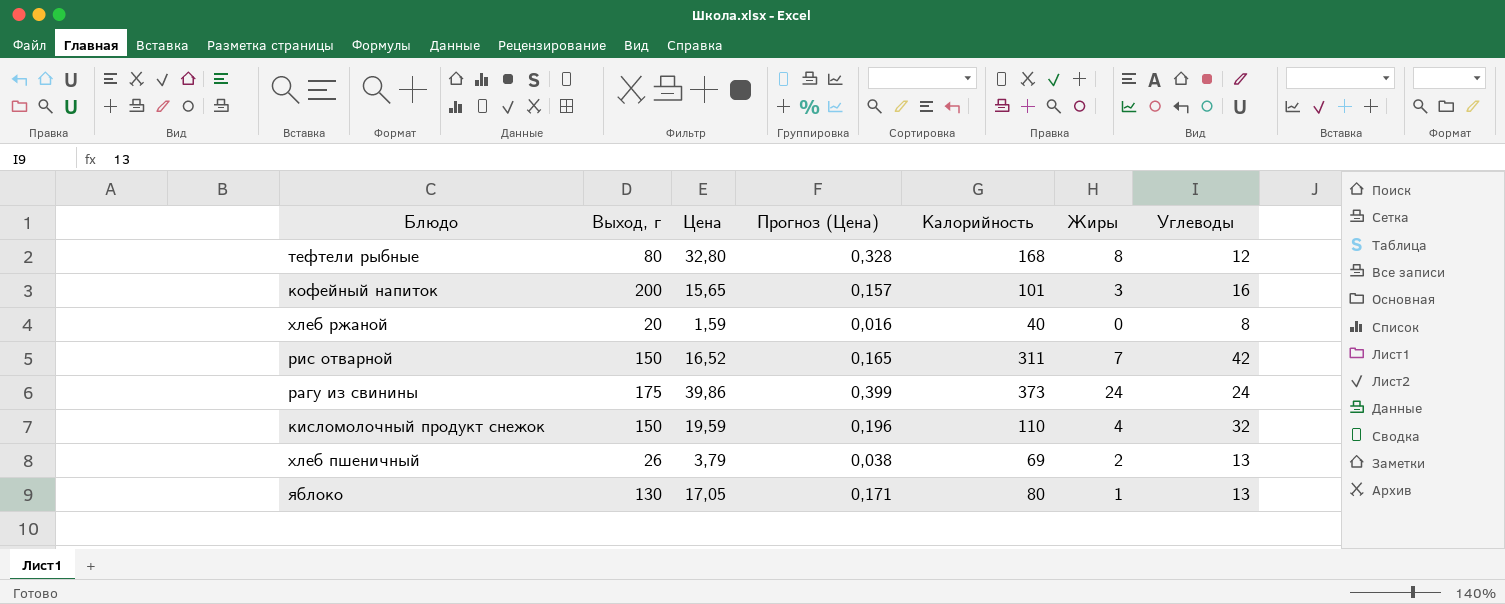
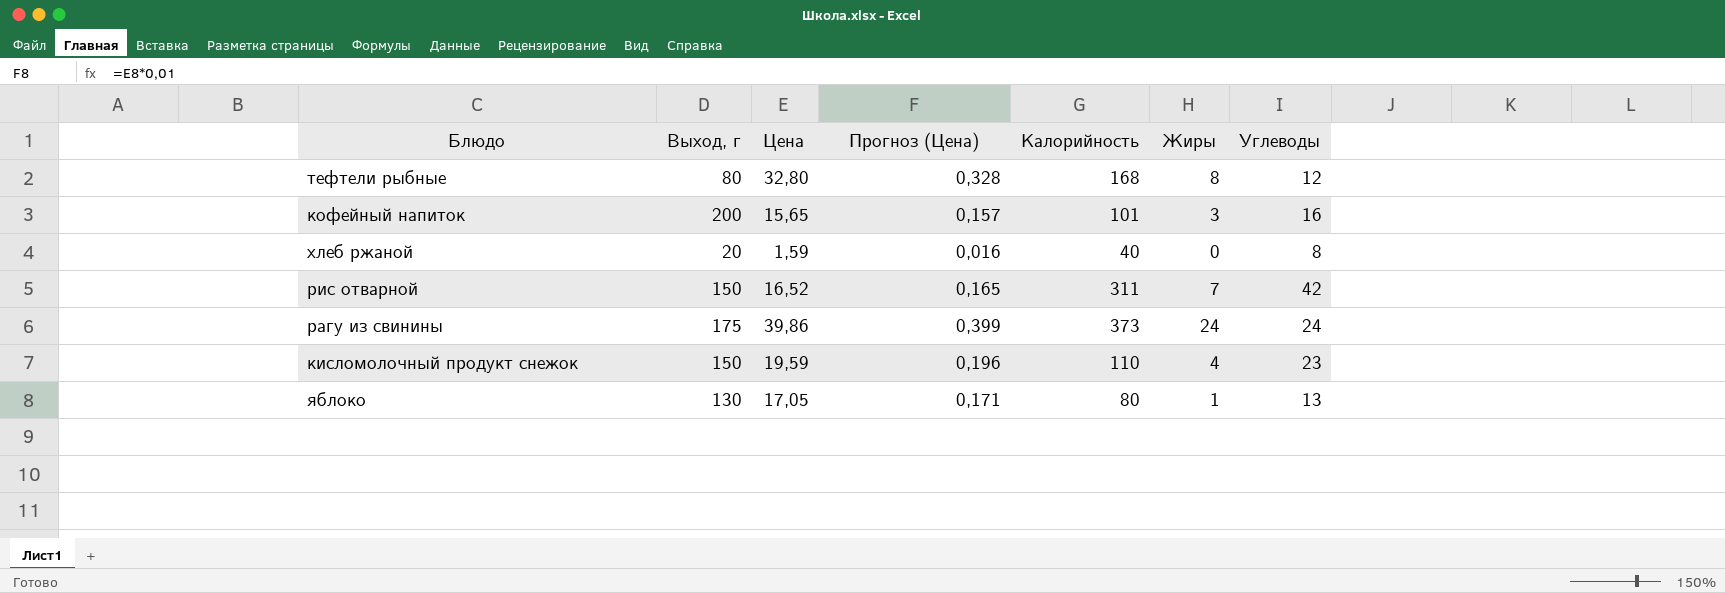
row хлеб пшеничный: 26 | 3,79 | 0,038 | 69 | 2 | 13 -> none
кисломолочный продукт снежок | Углеводы: 32 -> 23

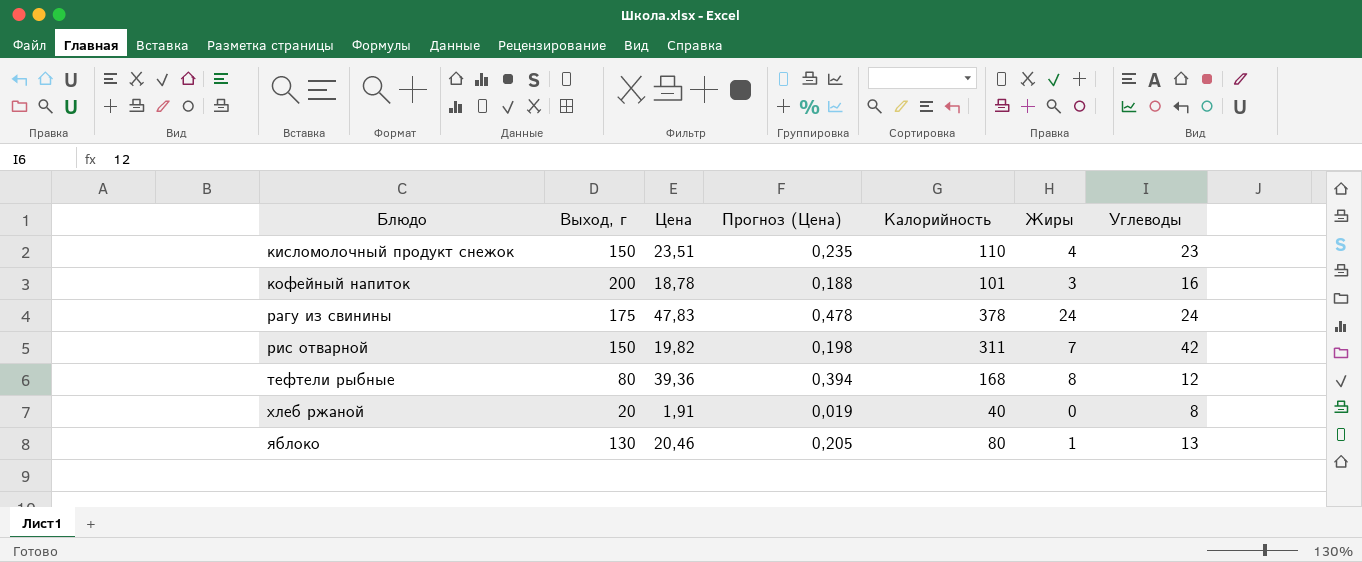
row order: none -> Блюдо ascending
кисломолочный продукт снежок | Цена: 19,59 -> 23,51
кисломолочный продукт снежок | Прогноз (Цена): 0,196 -> 0,235
кофейный напиток | Цена: 15,65 -> 18,78
кофейный напиток | Прогноз (Цена): 0,157 -> 0,188
рагу из свинины | Цена: 39,86 -> 47,83
рагу из свинины | Прогноз (Цена): 0,399 -> 0,478
рагу из свинины | Калорийность: 373 -> 378
рис отварной | Цена: 16,52 -> 19,82
рис отварной | Прогноз (Цена): 0,165 -> 0,198
тефтели рыбные | Цена: 32,80 -> 39,36
тефтели рыбные | Прогноз (Цена): 0,328 -> 0,394
хлеб ржаной | Цена: 1,59 -> 1,91
хлеб ржаной | Прогноз (Цена): 0,016 -> 0,019
яблоко | Цена: 17,05 -> 20,46
яблоко | Прогноз (Цена): 0,171 -> 0,205

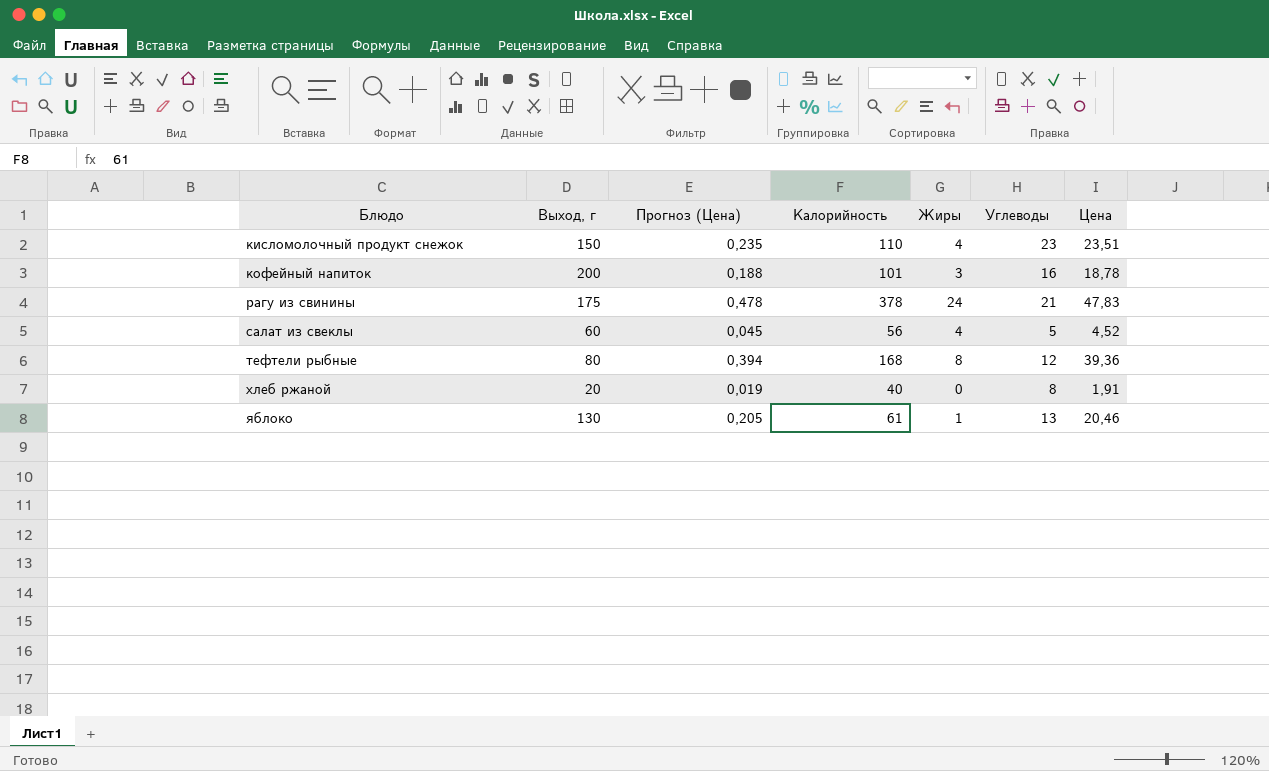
column Цена | position: 3 -> 7
row рис отварной: 150 | 19,82 | 0,198 | 311 | 7 | 42 -> none
рагу из свинины | Углеводы: 24 -> 21
row салат из свеклы: none -> 60 | 0,045 | 56 | 4 | 5 | 4,52
яблоко | Калорийность: 80 -> 61

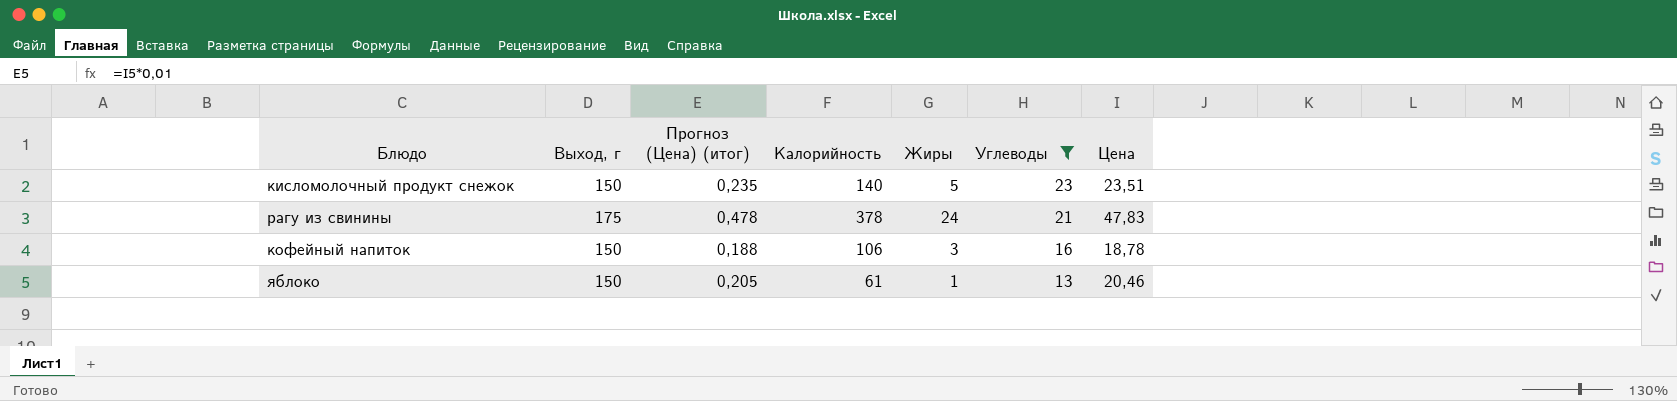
filter: none -> Углеводы >= 13
row order: Блюдо ascending -> Углеводы descending
column name: Прогноз (Цена) -> Прогноз (Цена) (итог)
кисломолочный продукт снежок | Калорийность: 110 -> 140
кисломолочный продукт снежок | Жиры: 4 -> 5
кофейный напиток | Выход, г: 200 -> 150
кофейный напиток | Калорийность: 101 -> 106
яблоко | Выход, г: 130 -> 150

